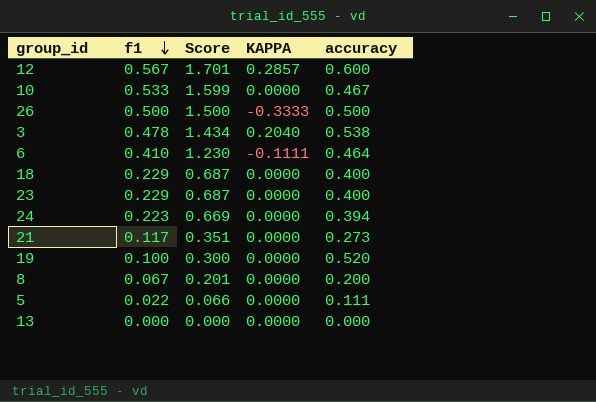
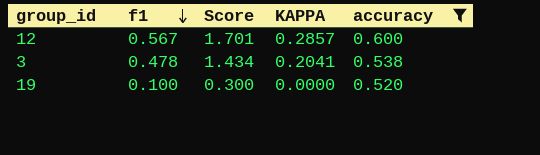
filter: none -> accuracy >= 0.520
3 | KAPPA: 0.2040 -> 0.2041

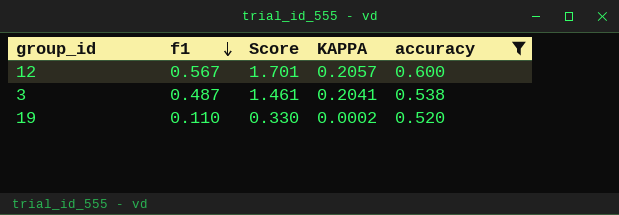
12 | KAPPA: 0.2857 -> 0.2057
3 | f1: 0.478 -> 0.487
3 | Score: 1.434 -> 1.461
19 | f1: 0.100 -> 0.110
19 | Score: 0.300 -> 0.330
19 | KAPPA: 0.0000 -> 0.0002

